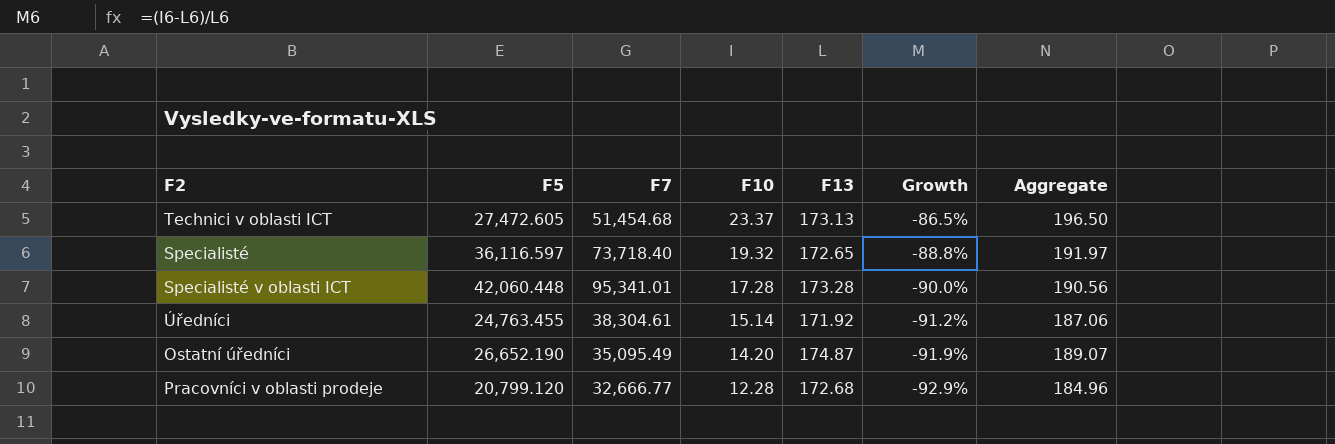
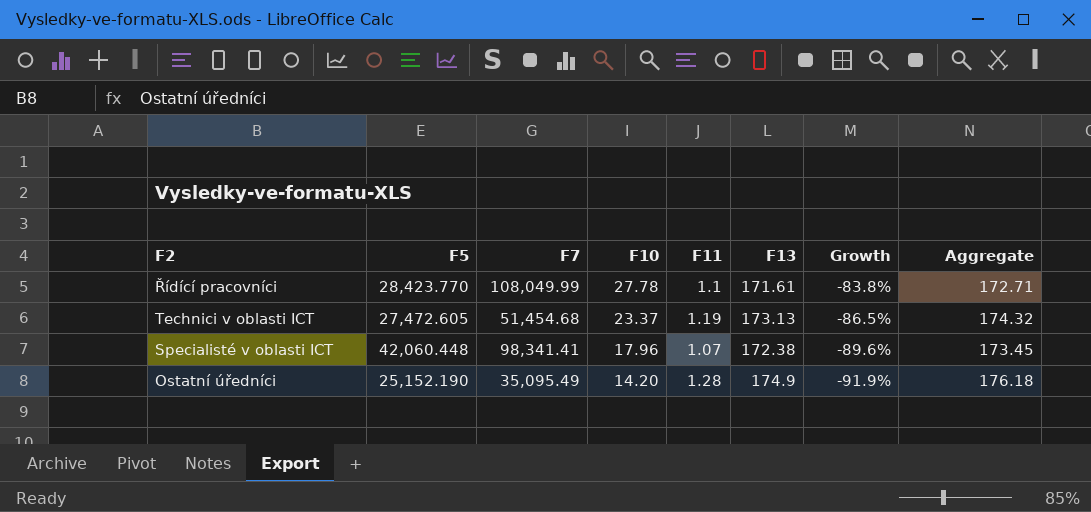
column F11 | position: none -> 5
column Aggregate | formula: [F10] + [F13] -> [F11] + [F13]
row Specialisté: 36,116.597 | 73,718.40 | 19.32 | 172.65 | -88.8% | 191.97 -> none
row Úředníci: 24,763.455 | 38,304.61 | 15.14 | 171.92 | -91.2% | 187.06 -> none
row Pracovníci v oblasti prodeje: 20,799.120 | 32,666.77 | 12.28 | 172.68 | -92.9% | 184.96 -> none
row Řídící pracovníci: none -> 28,423.770 | 108,049.99 | 27.78 | 1.1 | 171.61 | -83.8% | 172.71
Specialisté v oblasti ICT | F7: 95,341.01 -> 98,341.41
Specialisté v oblasti ICT | F10: 17.28 -> 17.96
Specialisté v oblasti ICT | F13: 173.28 -> 172.38
Specialisté v oblasti ICT | Growth: -90.0% -> -89.6%
Ostatní úředníci | F5: 26,652.190 -> 25,152.190
Ostatní úředníci | F13: 174.87 -> 174.9

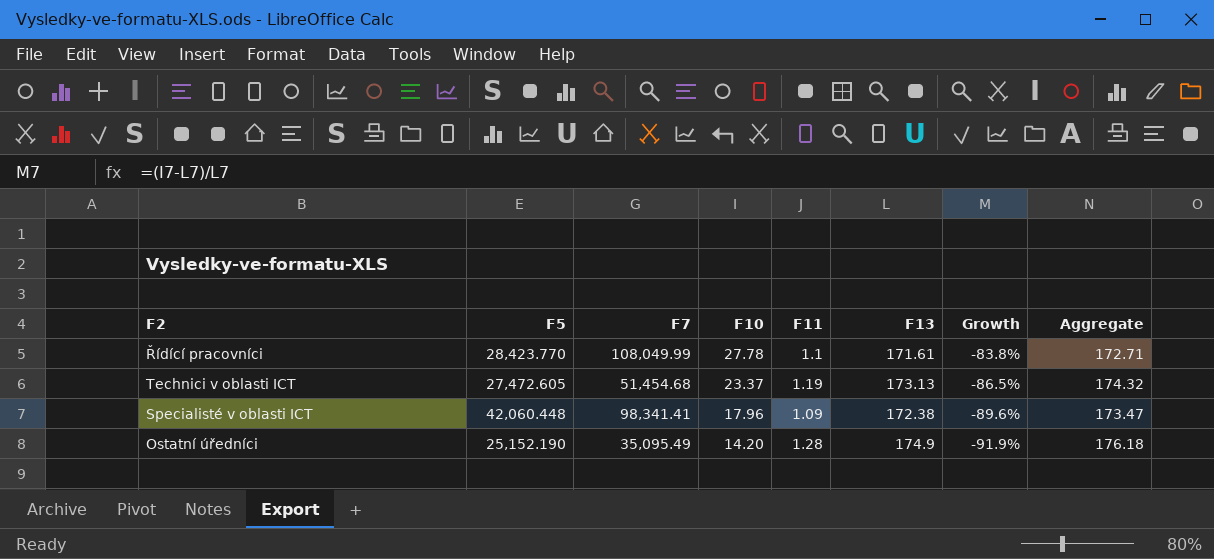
Specialisté v oblasti ICT | F11: 1.07 -> 1.09
Specialisté v oblasti ICT | Aggregate: 173.45 -> 173.47

